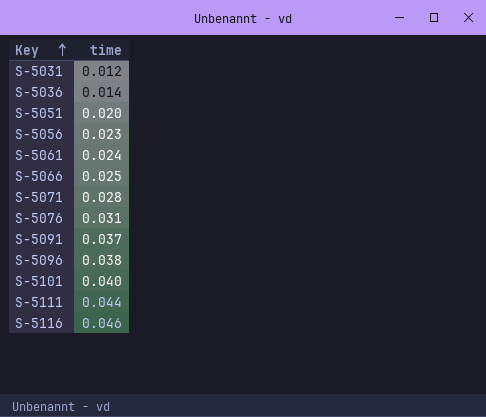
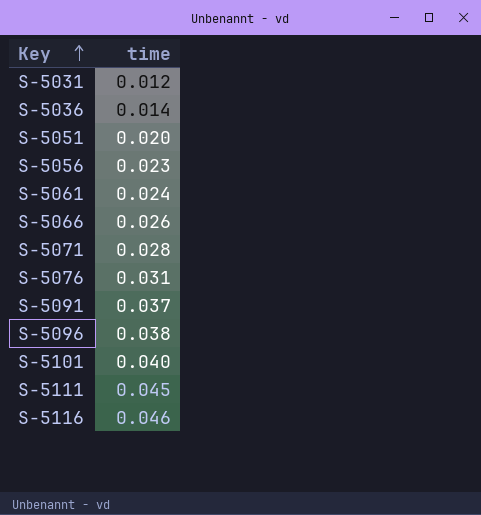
S-5066 | time: 0.025 -> 0.026
S-5111 | time: 0.044 -> 0.045

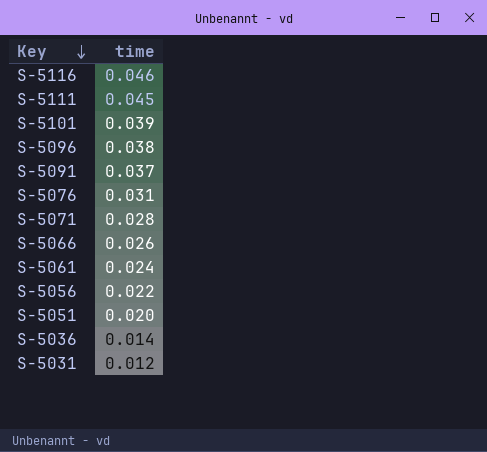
row order: Key ascending -> Key descending
S-5101 | time: 0.040 -> 0.039
S-5056 | time: 0.023 -> 0.022

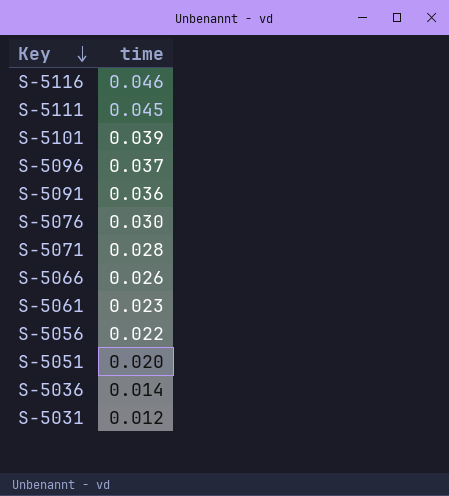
S-5096 | time: 0.038 -> 0.037
S-5091 | time: 0.037 -> 0.036
S-5076 | time: 0.031 -> 0.030
S-5061 | time: 0.024 -> 0.023

